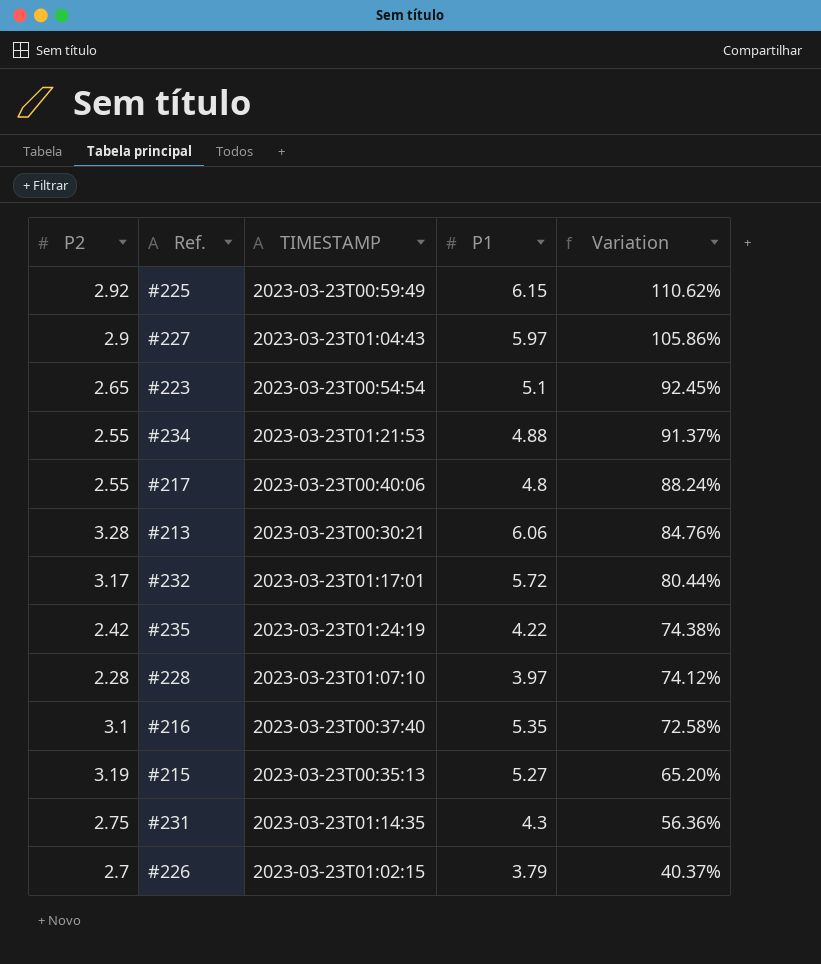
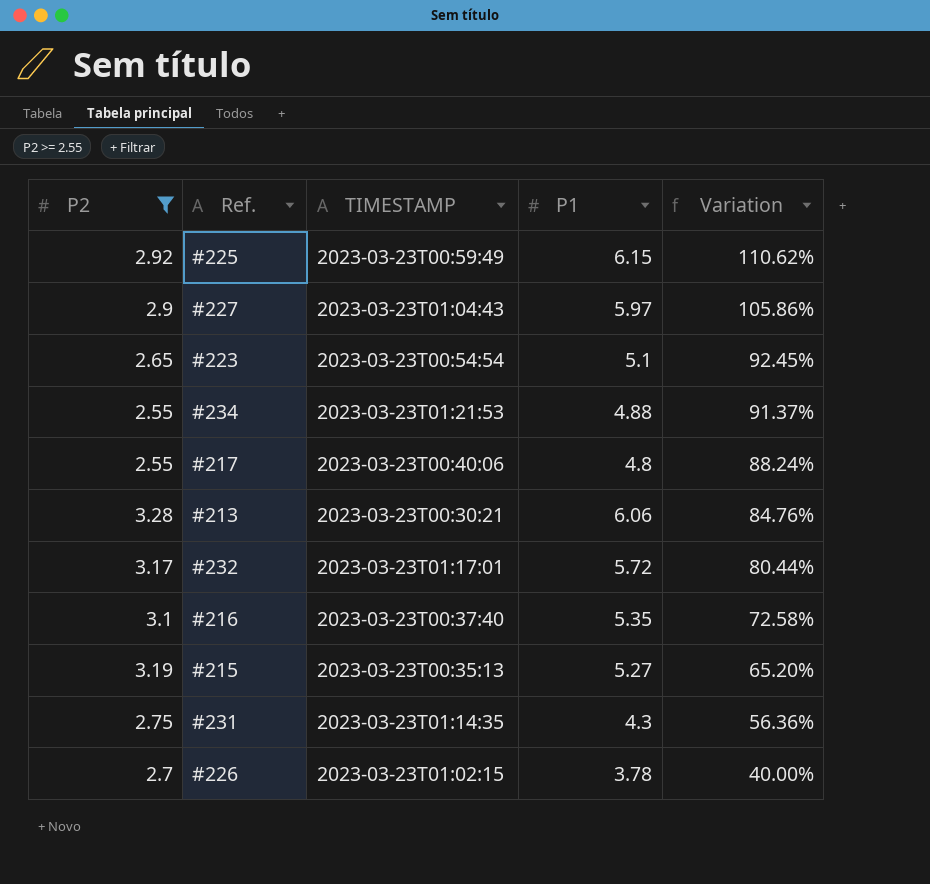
filter: none -> P2 >= 2.55
#226 | P1: 3.79 -> 3.78
#226 | Variation: 40.37% -> 40.00%

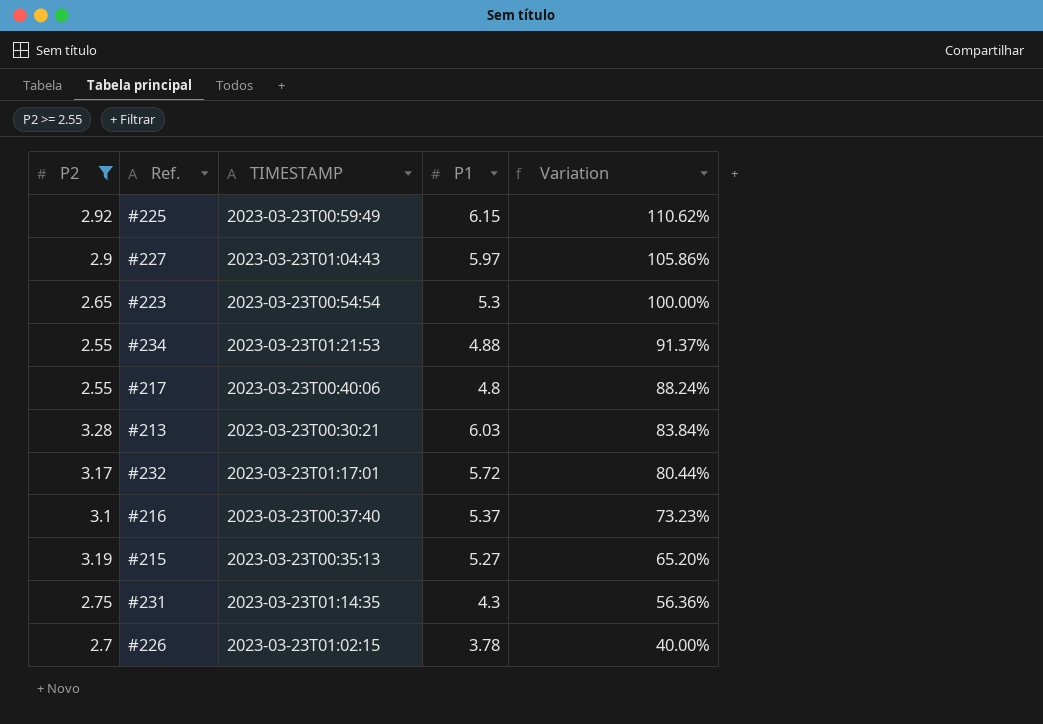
#223 | P1: 5.1 -> 5.3
#223 | Variation: 92.45% -> 100.00%
#213 | P1: 6.06 -> 6.03
#213 | Variation: 84.76% -> 83.84%
#216 | P1: 5.35 -> 5.37
#216 | Variation: 72.58% -> 73.23%

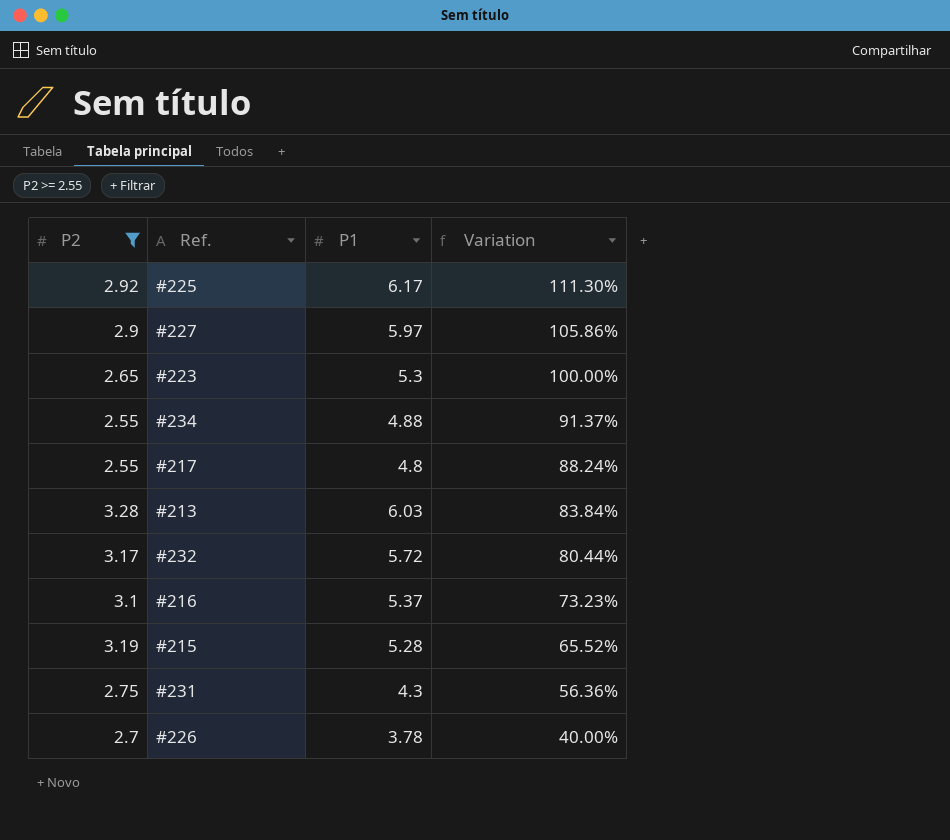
column TIMESTAMP | position: 3 -> none
#225 | P1: 6.15 -> 6.17
#225 | Variation: 110.62% -> 111.30%
#215 | P1: 5.27 -> 5.28
#215 | Variation: 65.20% -> 65.52%

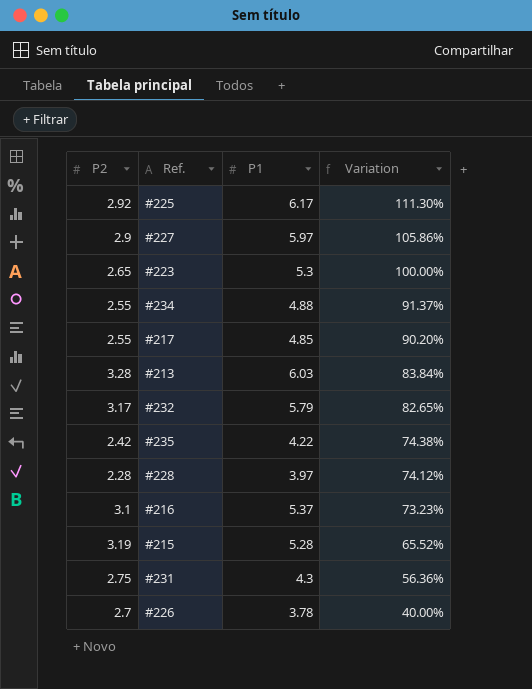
filter: P2 >= 2.55 -> none
#217 | P1: 4.8 -> 4.85
#217 | Variation: 88.24% -> 90.20%
#232 | P1: 5.72 -> 5.79
#232 | Variation: 80.44% -> 82.65%

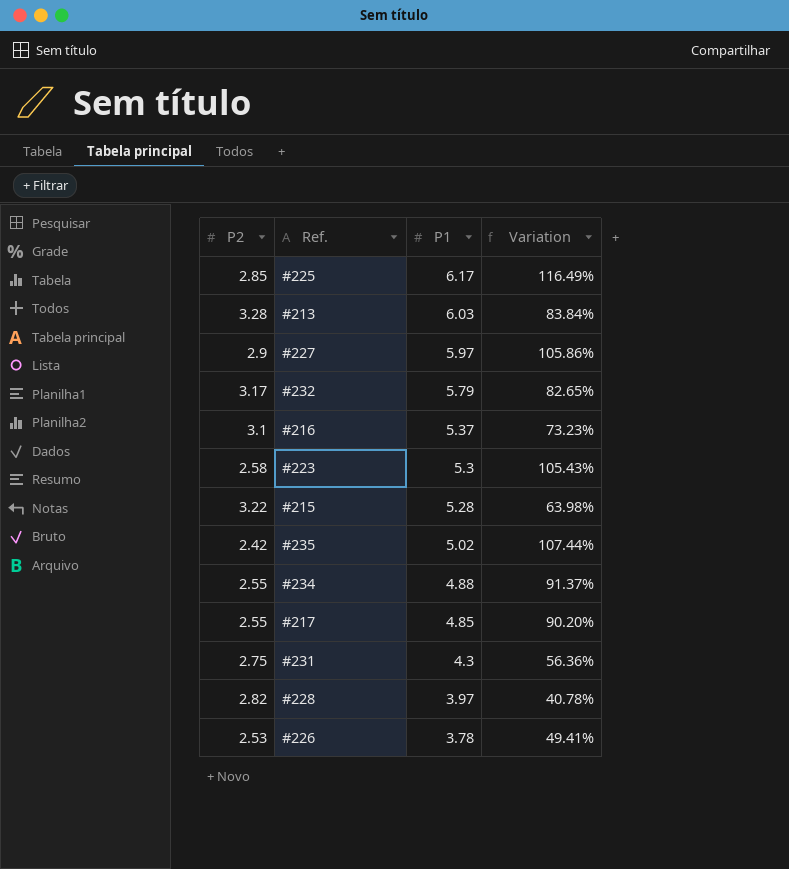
row order: Variation descending -> P1 descending
#225 | P2: 2.92 -> 2.85
#225 | Variation: 111.30% -> 116.49%
#223 | P2: 2.65 -> 2.58
#223 | Variation: 100.00% -> 105.43%
#215 | P2: 3.19 -> 3.22
#215 | Variation: 65.52% -> 63.98%
#235 | P1: 4.22 -> 5.02
#235 | Variation: 74.38% -> 107.44%
#228 | P2: 2.28 -> 2.82
#228 | Variation: 74.12% -> 40.78%
#226 | P2: 2.7 -> 2.53
#226 | Variation: 40.00% -> 49.41%

